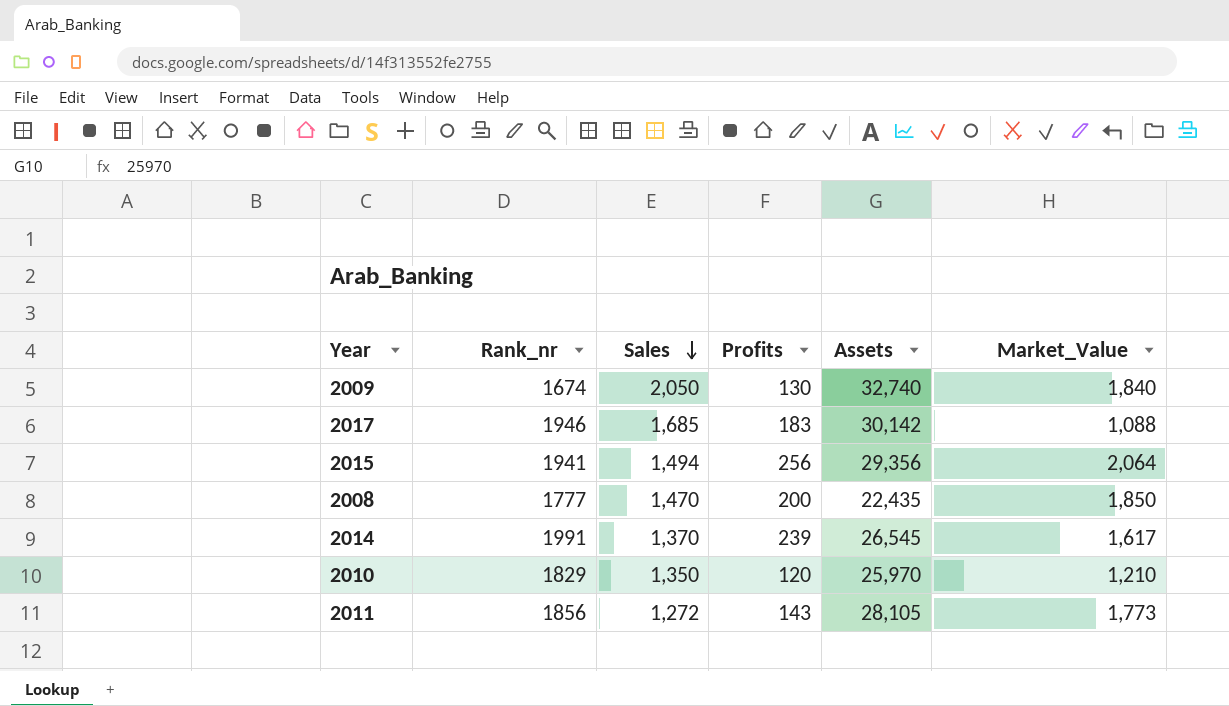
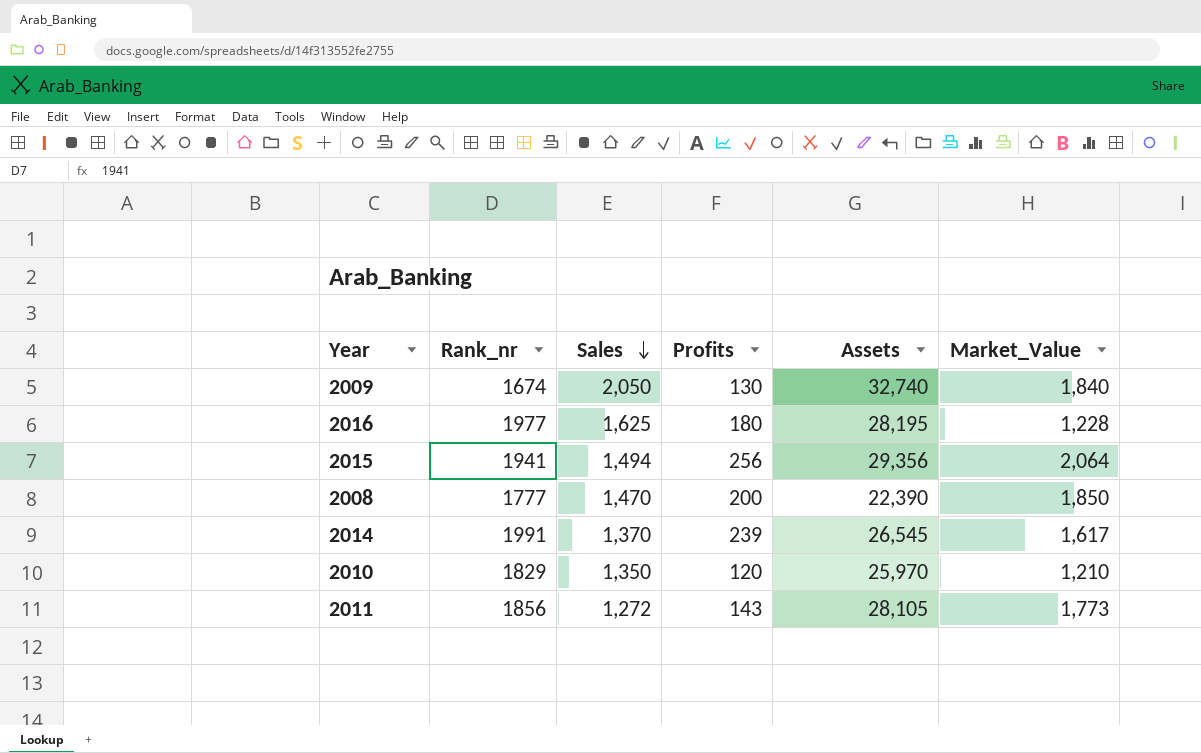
row 2017: 1946 | 1,685 | 183 | 30,142 | 1,088 -> none
row 2016: none -> 1977 | 1,625 | 180 | 28,195 | 1,228
2008 | Assets: 22,435 -> 22,390

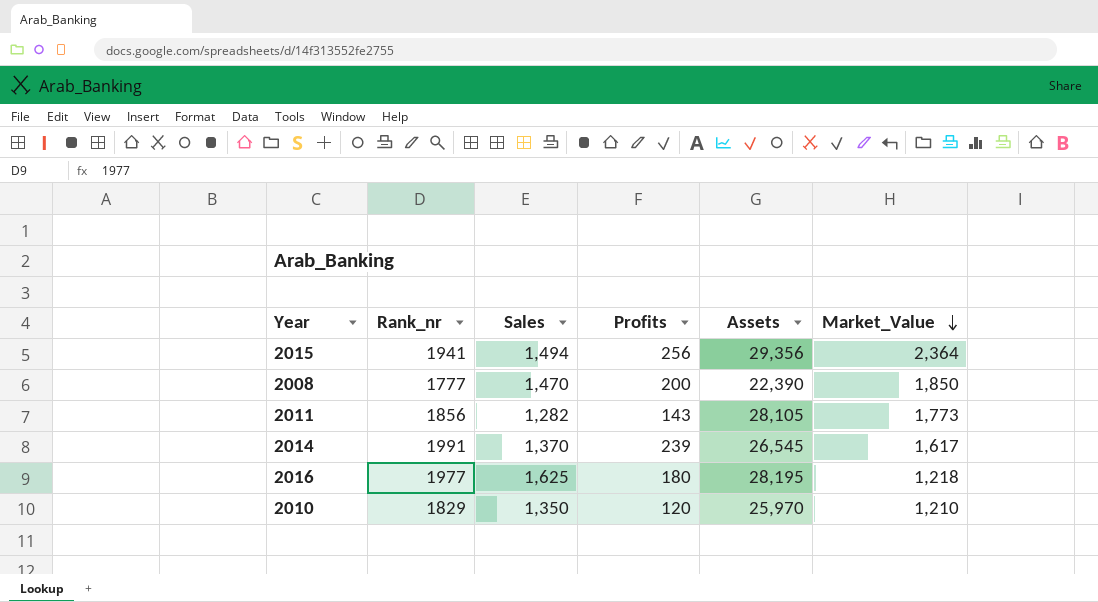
row order: Sales descending -> Market_Value descending
row 2009: 1674 | 2,050 | 130 | 32,740 | 1,840 -> none
2015 | Market_Value: 2,064 -> 2,364
2011 | Sales: 1,272 -> 1,282
2016 | Market_Value: 1,228 -> 1,218

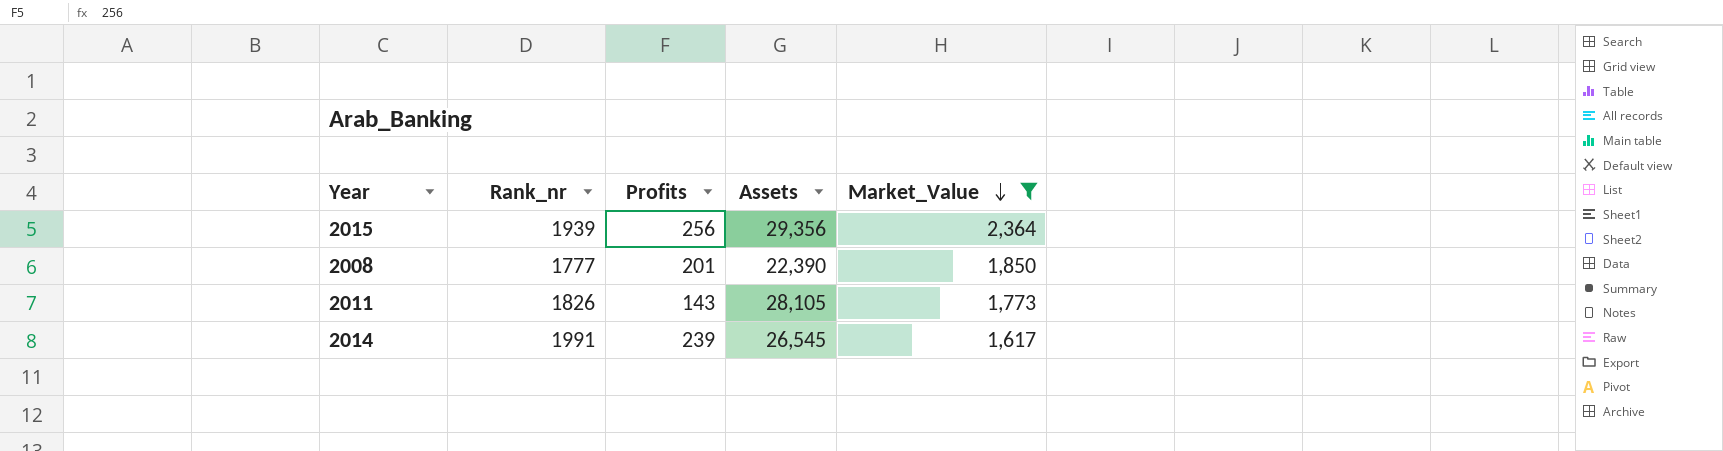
filter: none -> Market_Value >= 1,617
column Sales | position: 3 -> none
2015 | Rank_nr: 1941 -> 1939
2008 | Profits: 200 -> 201
2011 | Rank_nr: 1856 -> 1826

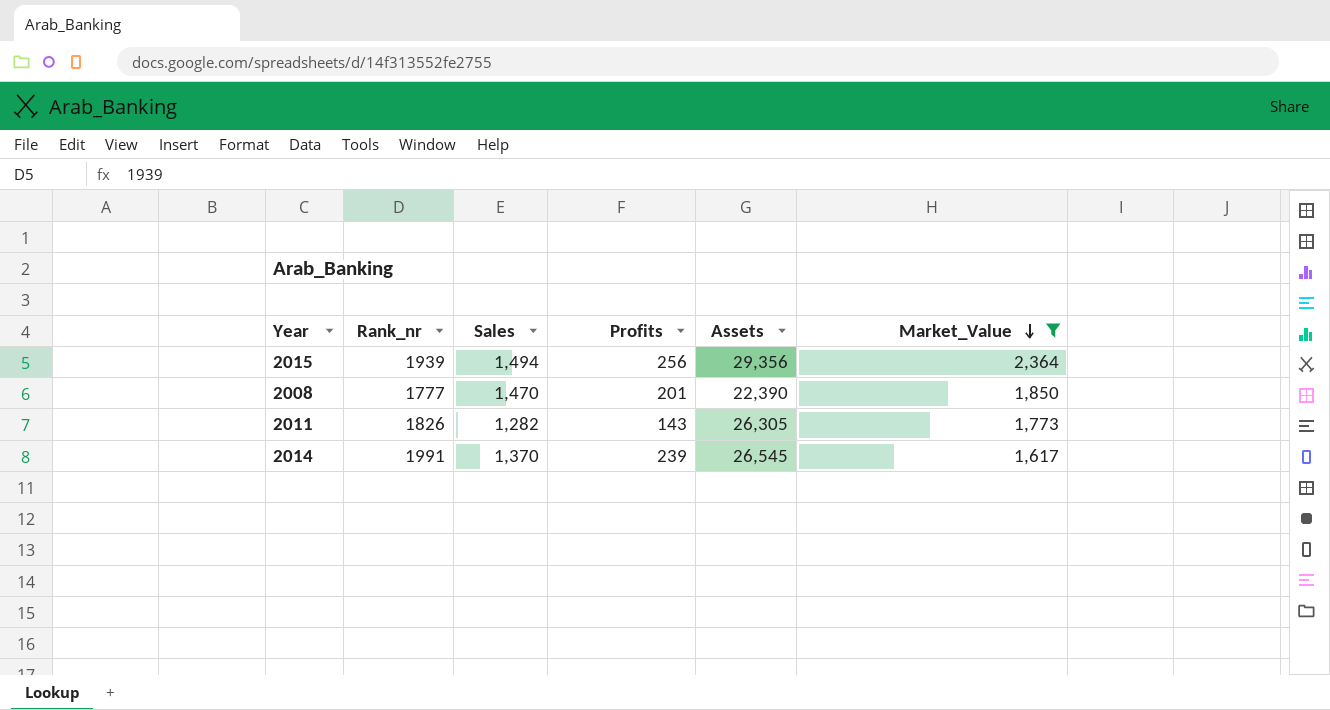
column Sales | position: none -> 3
2011 | Assets: 28,105 -> 26,305

